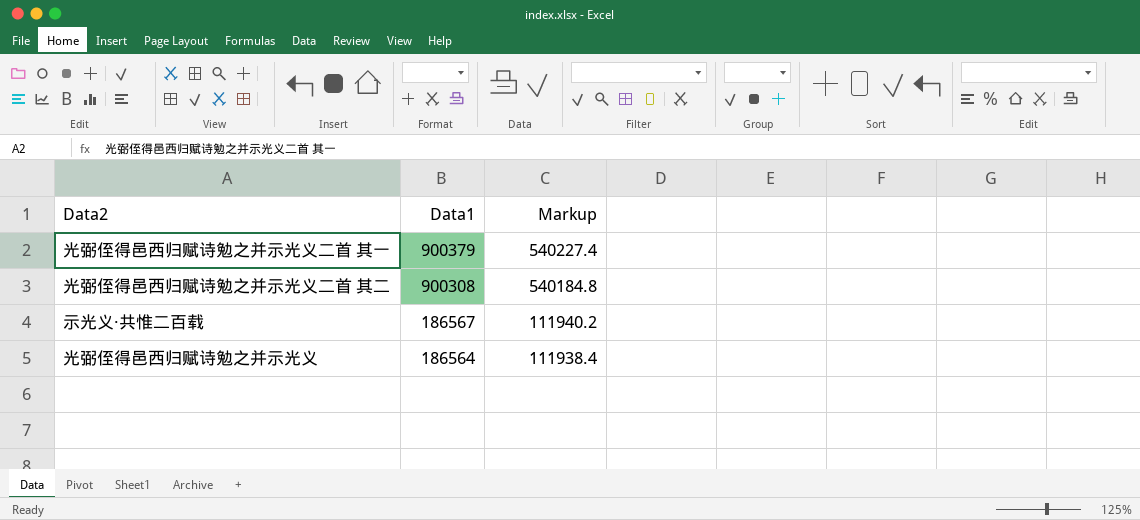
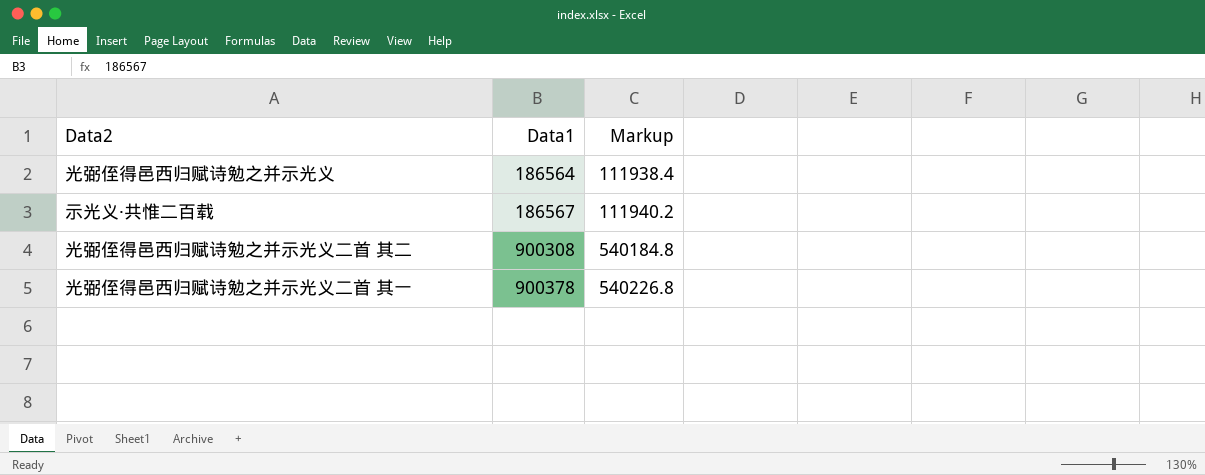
row order: Data1 descending -> Data1 ascending
光弼侄得邑西归赋诗勉之并示光义二首 其一 | Data1: 900379 -> 900378
光弼侄得邑西归赋诗勉之并示光义二首 其一 | Markup: 540227.4 -> 540226.8

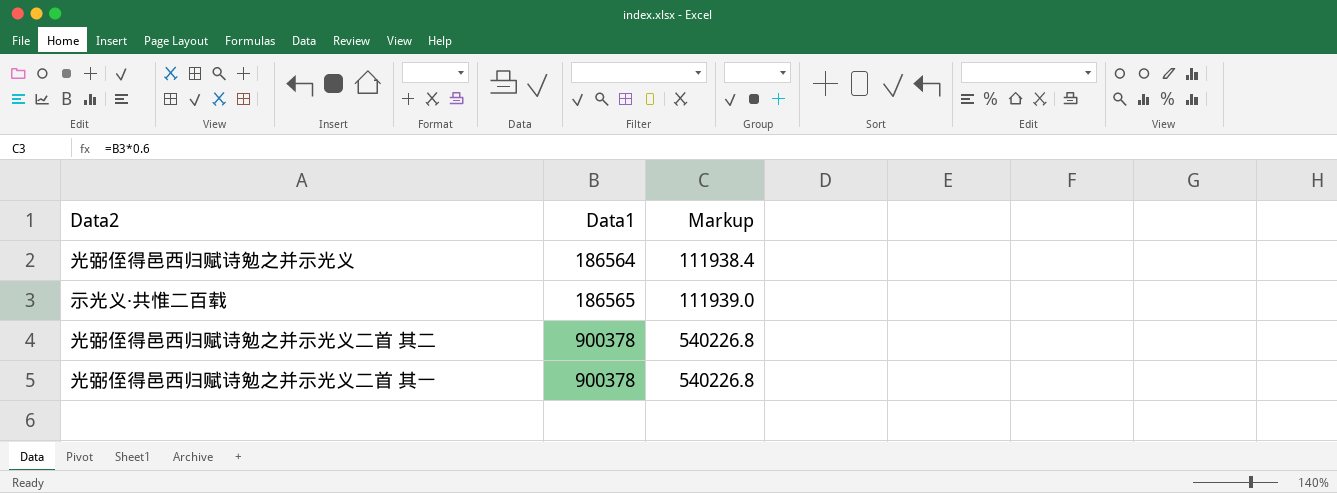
示光义·共惟二百载 | Data1: 186567 -> 186565
示光义·共惟二百载 | Markup: 111940.2 -> 111939.0
光弼侄得邑西归赋诗勉之并示光义二首 其二 | Data1: 900308 -> 900378
光弼侄得邑西归赋诗勉之并示光义二首 其二 | Markup: 540184.8 -> 540226.8

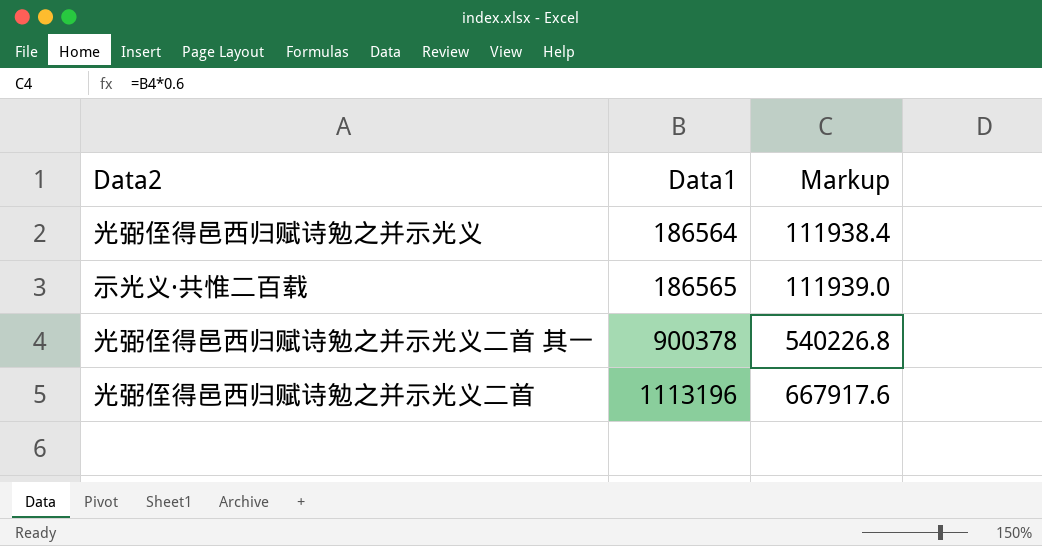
row 光弼侄得邑西归赋诗勉之并示光义二首 其二: 900378 | 540226.8 -> none
row 光弼侄得邑西归赋诗勉之并示光义二首: none -> 1113196 | 667917.6

